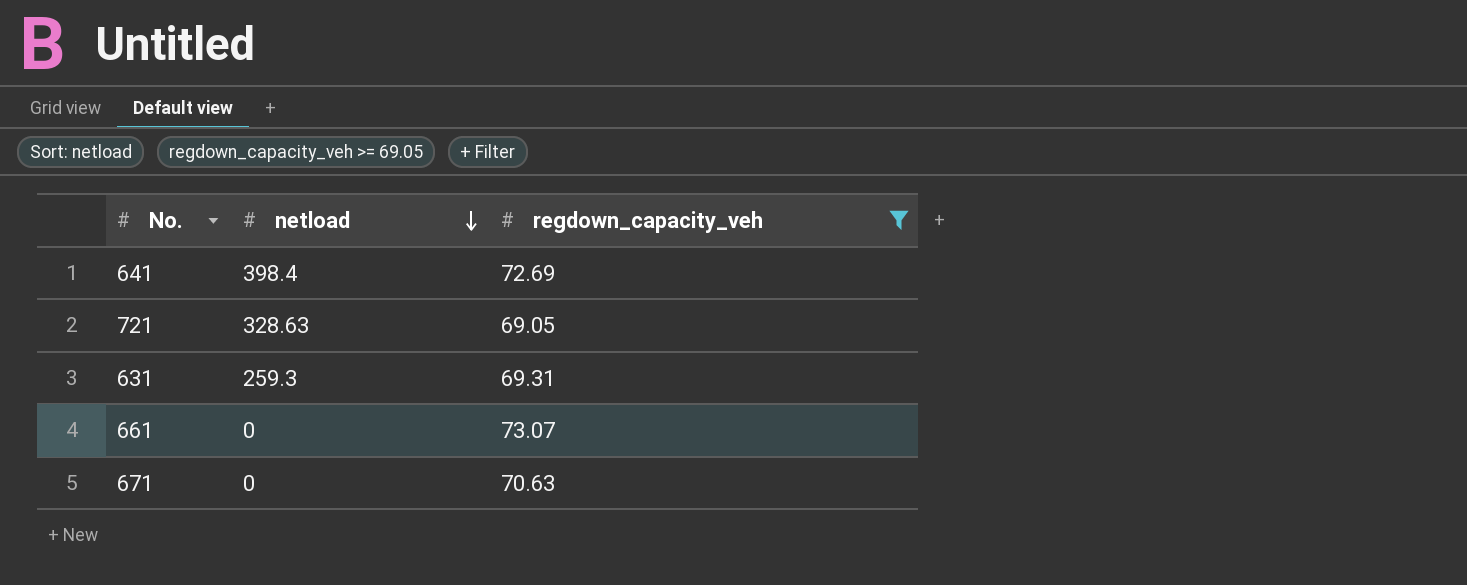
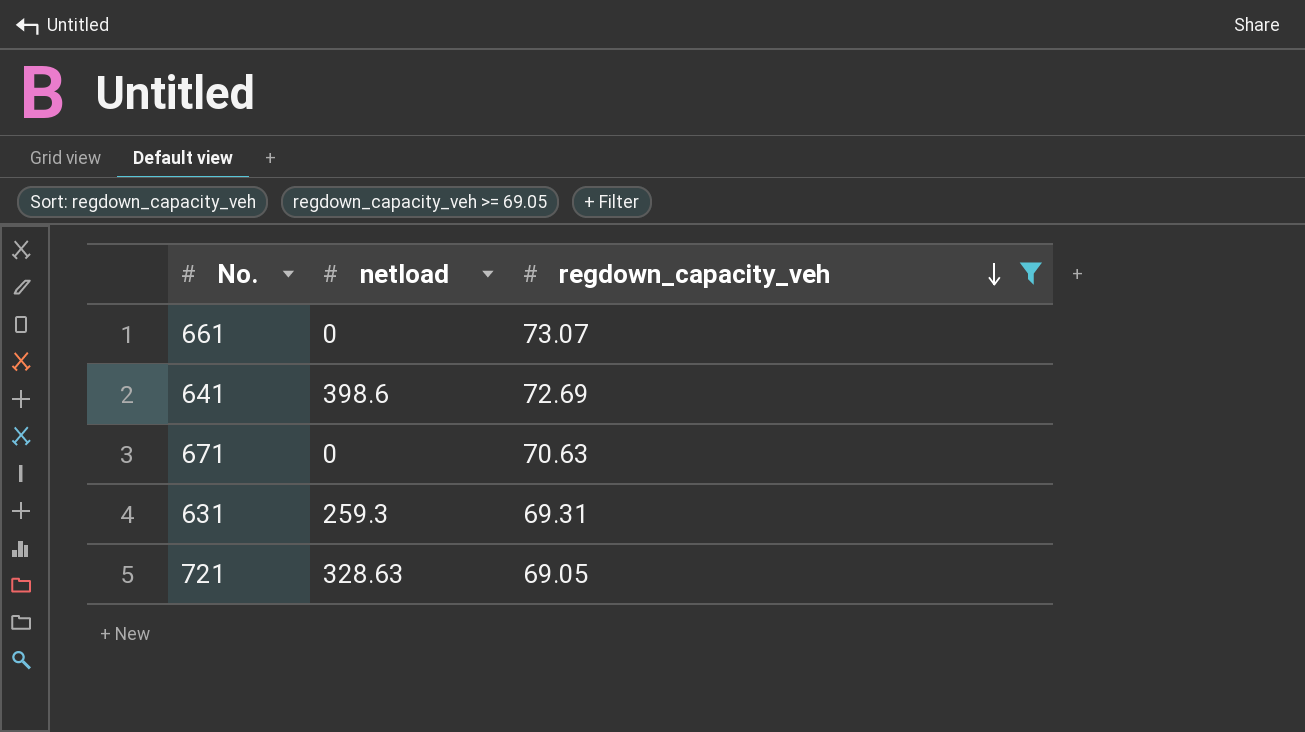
row order: netload descending -> regdown_capacity_veh descending
641 | netload: 398.4 -> 398.6

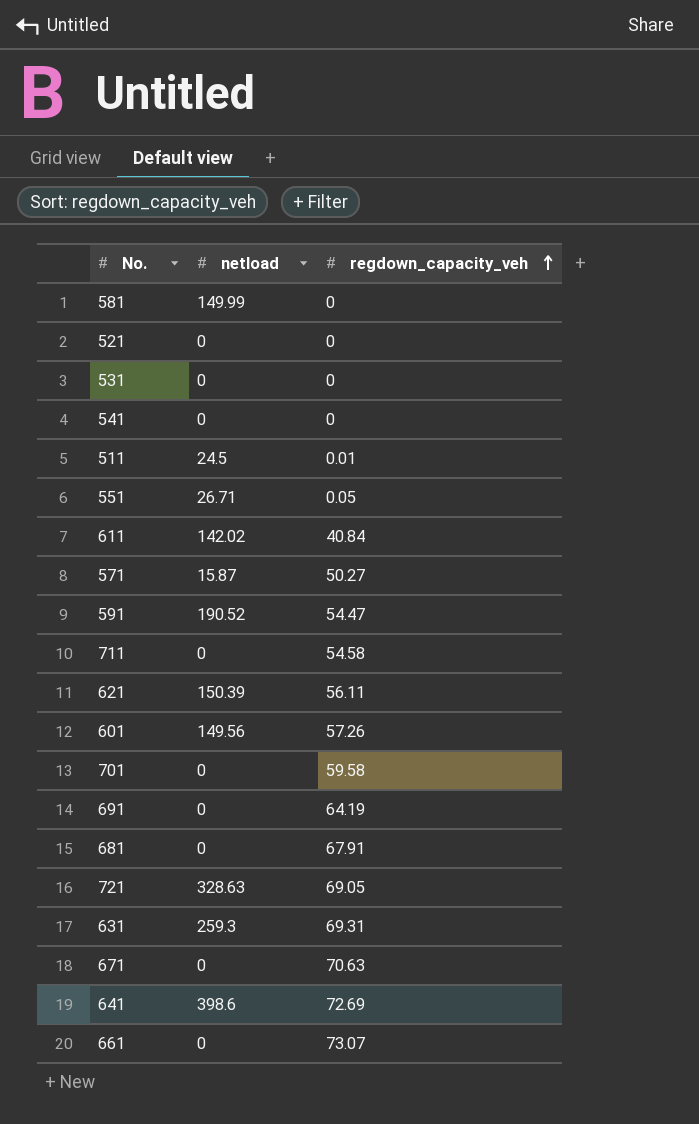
filter: regdown_capacity_veh >= 69.05 -> none
row order: regdown_capacity_veh descending -> regdown_capacity_veh ascending

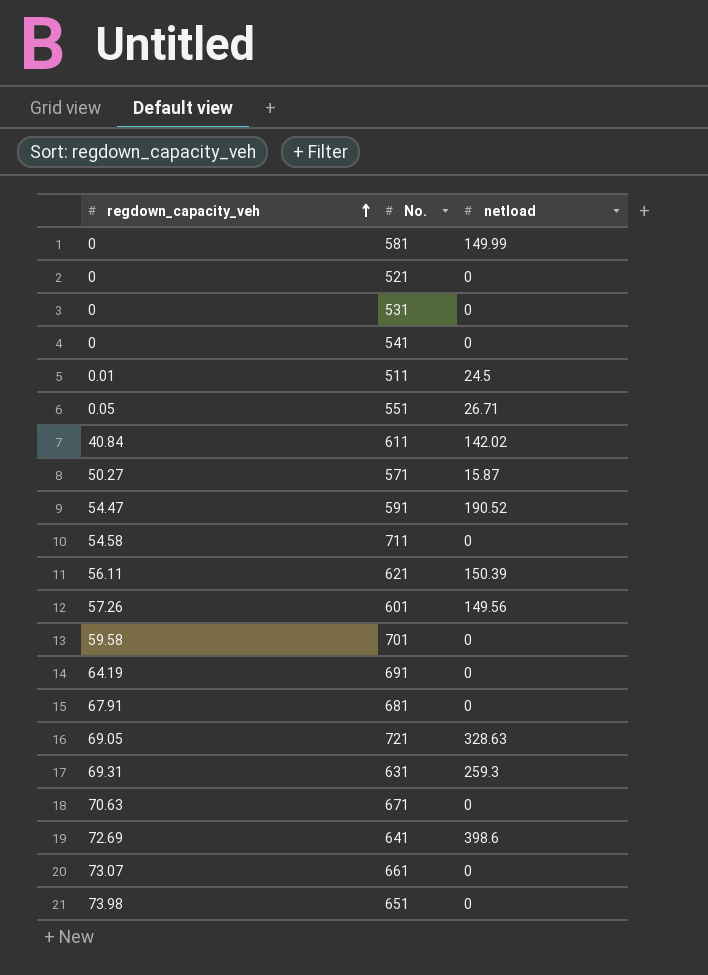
column regdown_capacity_veh | position: 3 -> 1
row 651: none -> 73.98 | 0

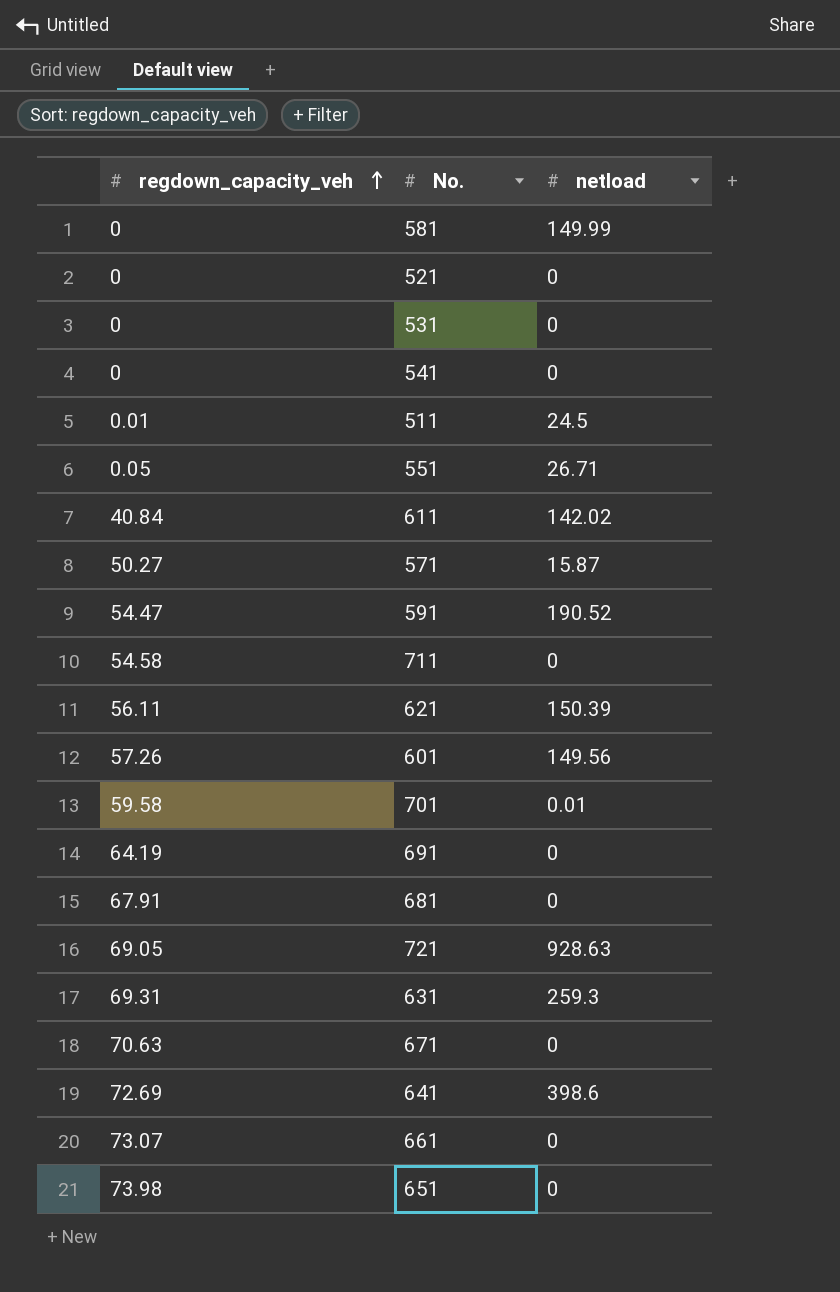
701 | netload: 0 -> 0.01
721 | netload: 328.63 -> 928.63

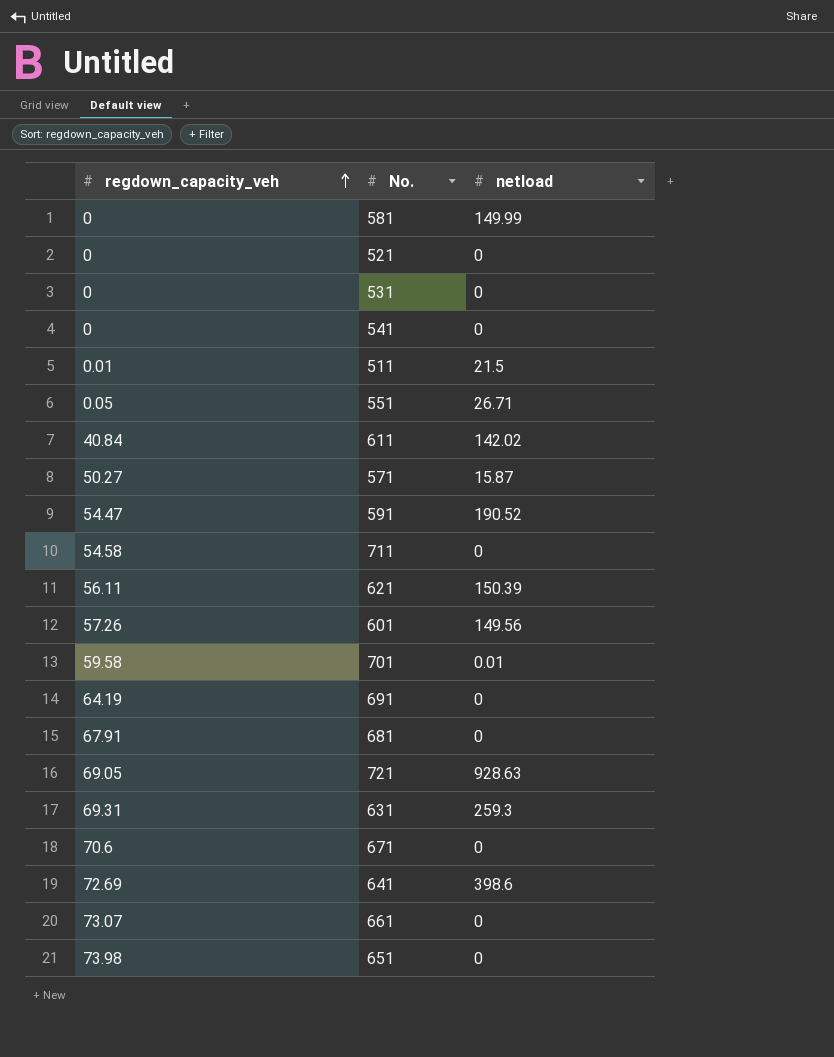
511 | netload: 24.5 -> 21.5
671 | regdown_capacity_veh: 70.63 -> 70.6

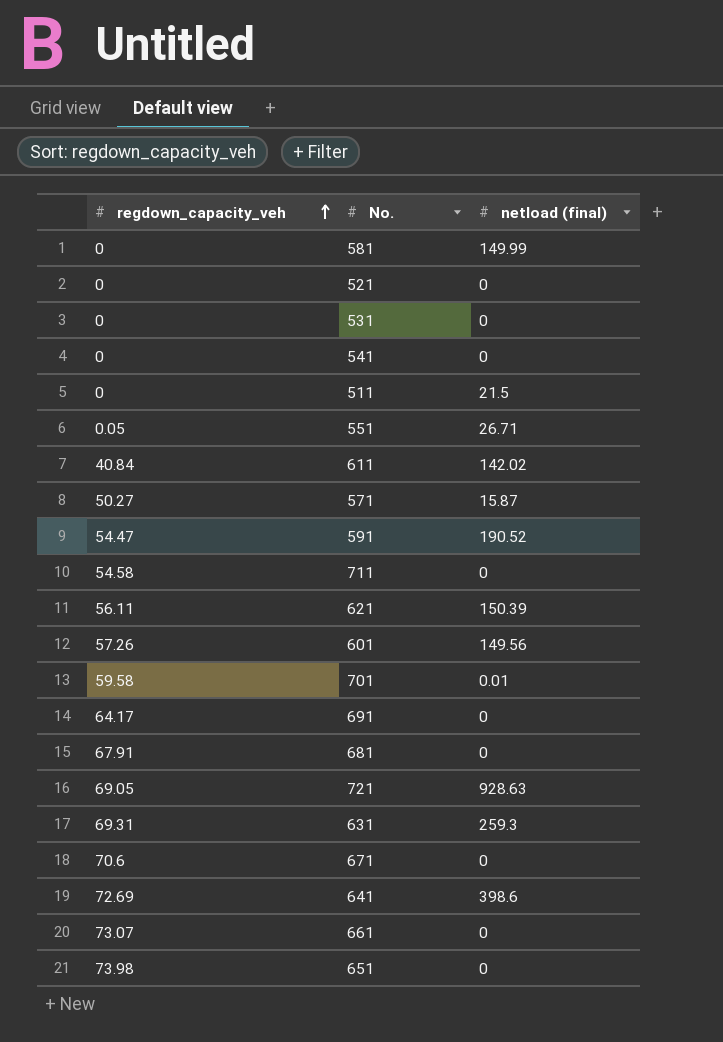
column name: netload -> netload (final)
511 | regdown_capacity_veh: 0.01 -> 0
691 | regdown_capacity_veh: 64.19 -> 64.17

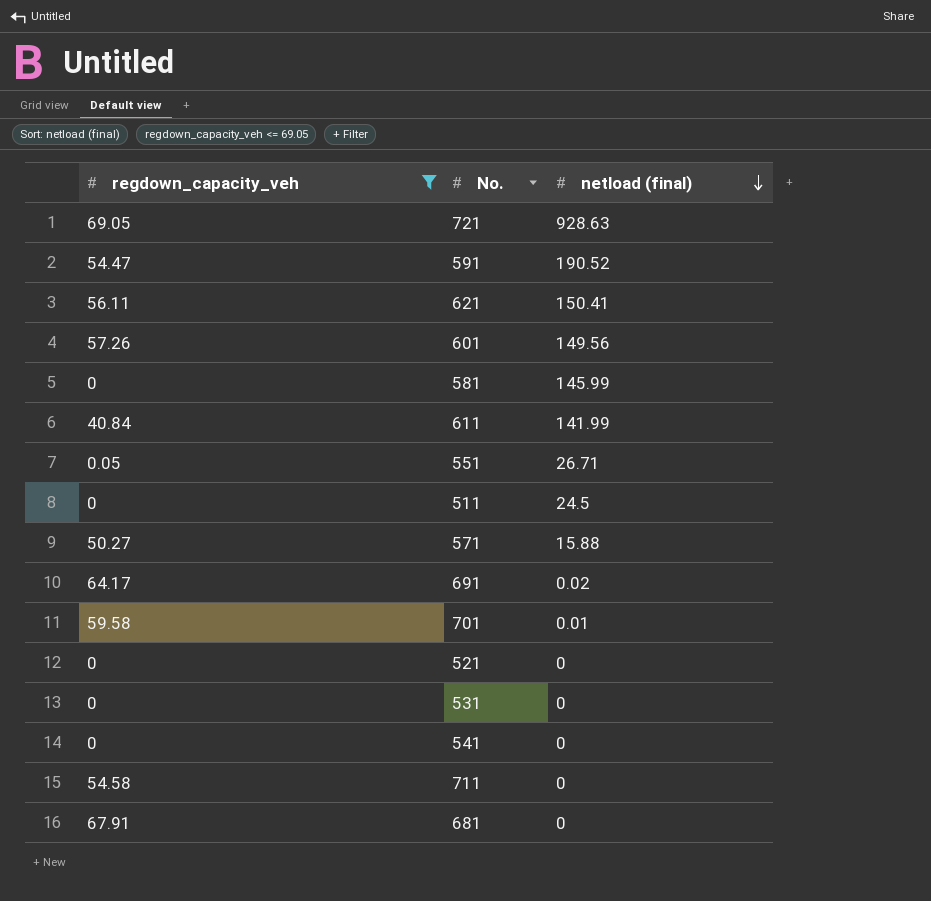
filter: none -> regdown_capacity_veh <= 69.05
row order: regdown_capacity_veh ascending -> netload (final) descending
621 | netload (final): 150.39 -> 150.41
581 | netload (final): 149.99 -> 145.99
611 | netload (final): 142.02 -> 141.99
511 | netload (final): 21.5 -> 24.5
571 | netload (final): 15.87 -> 15.88
691 | netload (final): 0 -> 0.02

